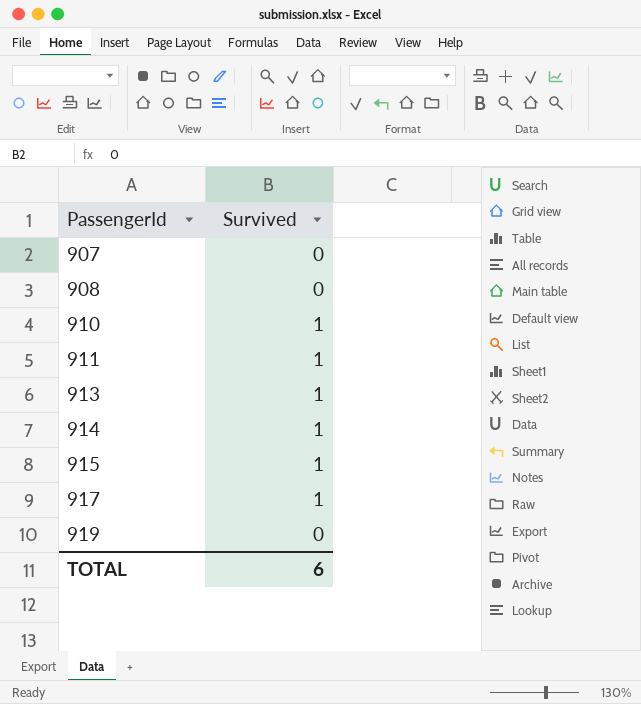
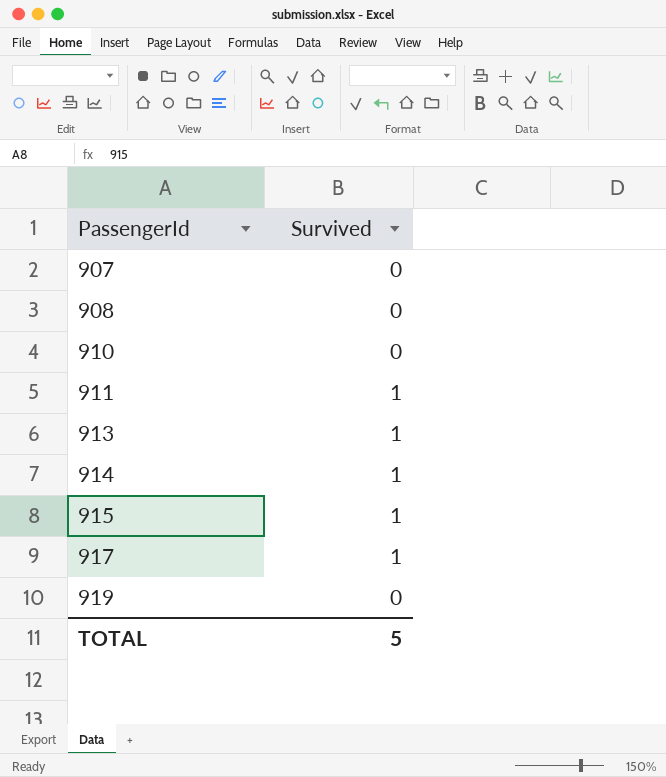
910 | Survived: 1 -> 0
TOTAL | Survived: 6 -> 5

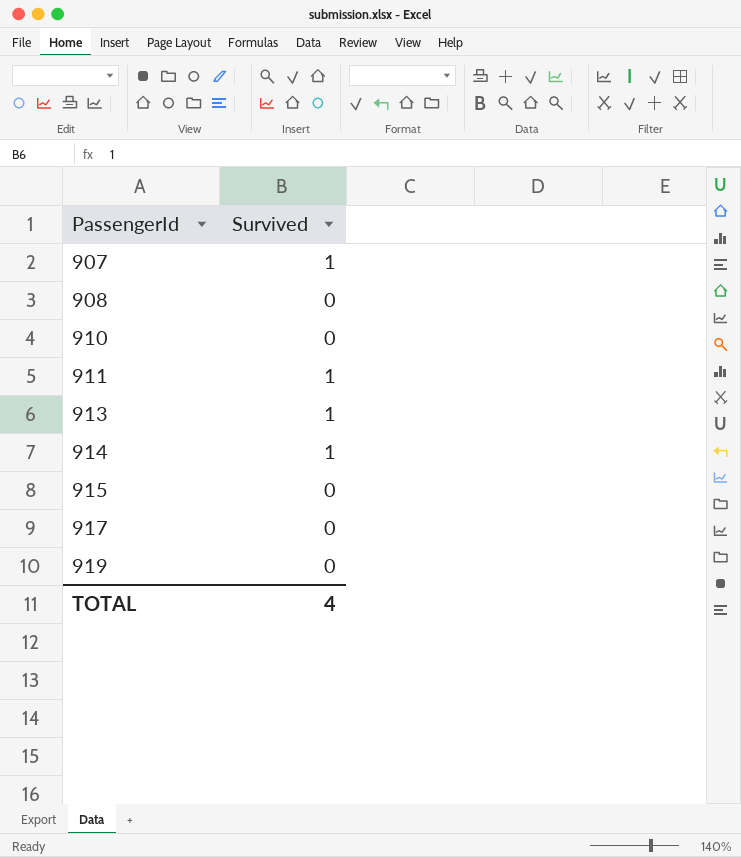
907 | Survived: 0 -> 1
915 | Survived: 1 -> 0
917 | Survived: 1 -> 0
TOTAL | Survived: 5 -> 4

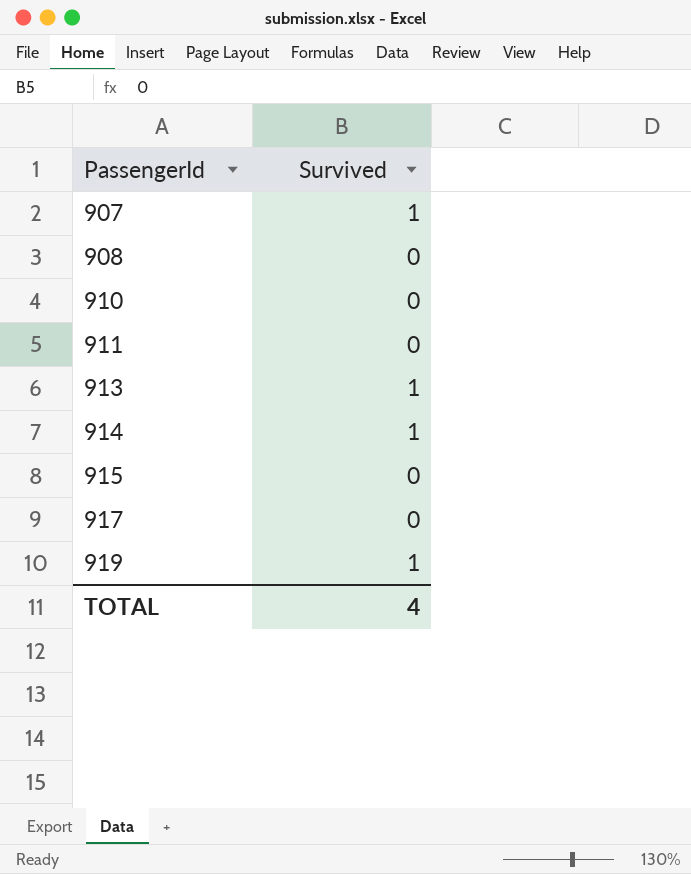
911 | Survived: 1 -> 0
919 | Survived: 0 -> 1

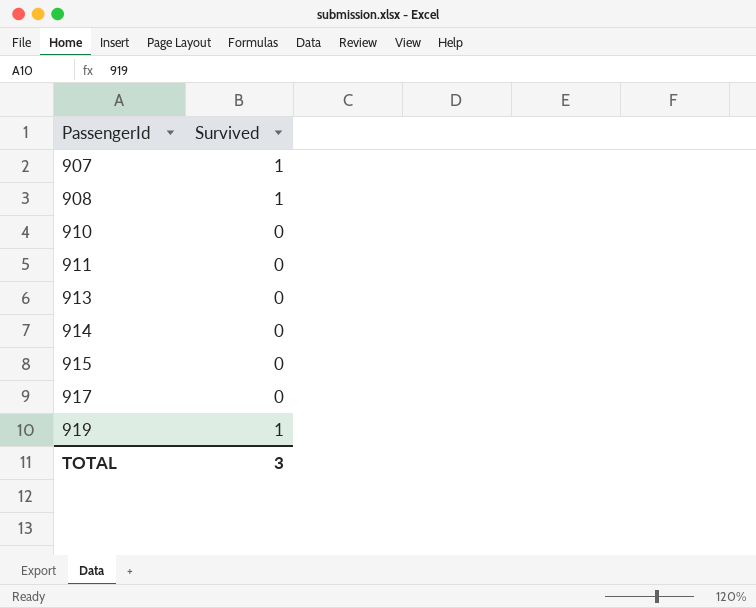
908 | Survived: 0 -> 1
913 | Survived: 1 -> 0
914 | Survived: 1 -> 0
TOTAL | Survived: 4 -> 3

